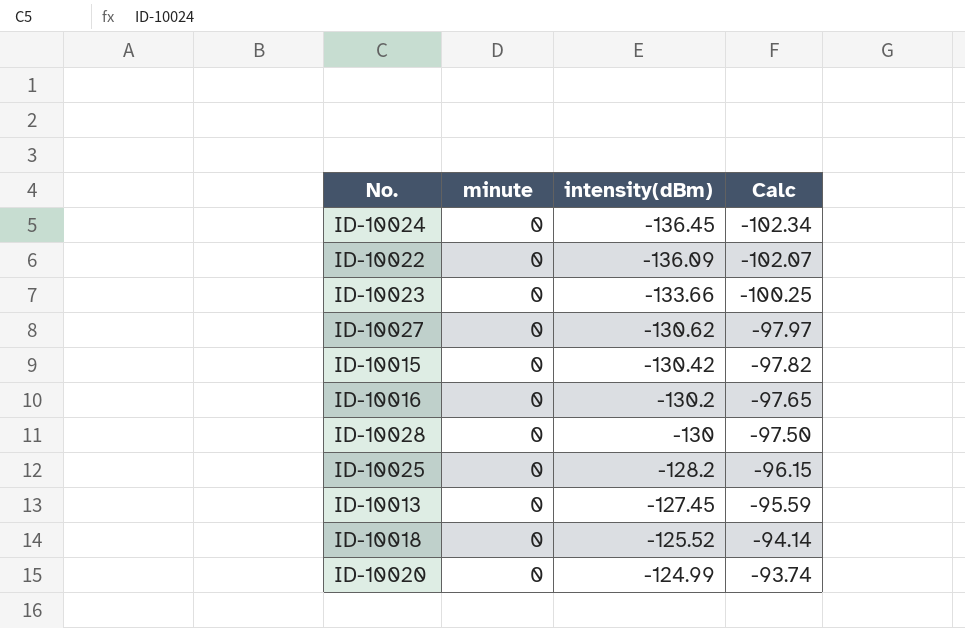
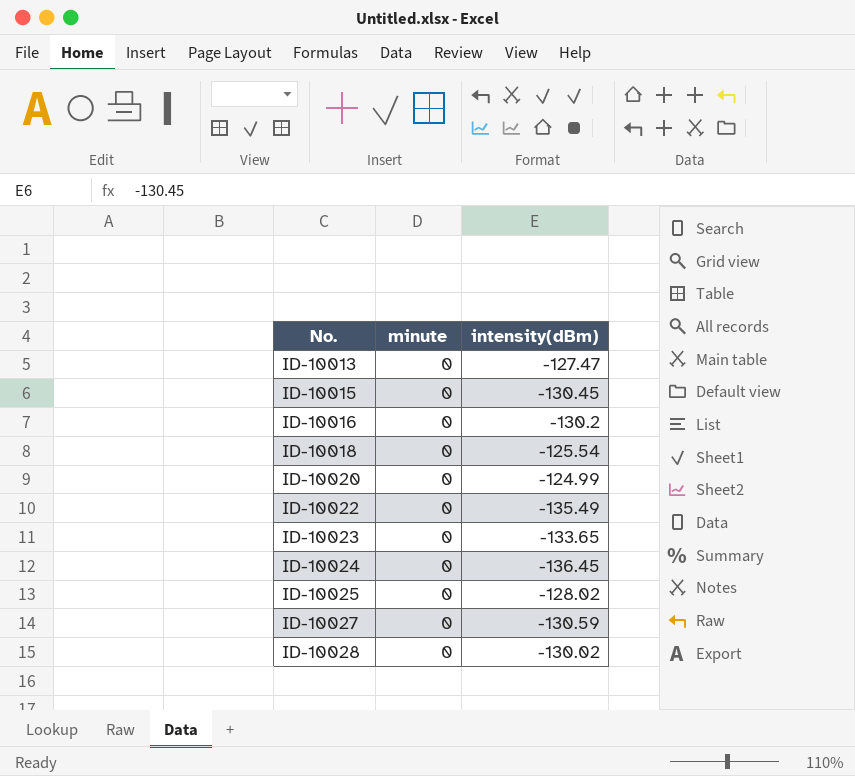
row order: intensity(dBm) ascending -> No. ascending
column Calc | formula: [intensity(dBm)] * 0.75 -> none
ID-10013 | intensity(dBm): -127.45 -> -127.47
ID-10015 | intensity(dBm): -130.42 -> -130.45
ID-10018 | intensity(dBm): -125.52 -> -125.54
ID-10022 | intensity(dBm): -136.09 -> -135.49
ID-10023 | intensity(dBm): -133.66 -> -133.65
ID-10025 | intensity(dBm): -128.2 -> -128.02
ID-10027 | intensity(dBm): -130.62 -> -130.59
ID-10028 | intensity(dBm): -130 -> -130.02

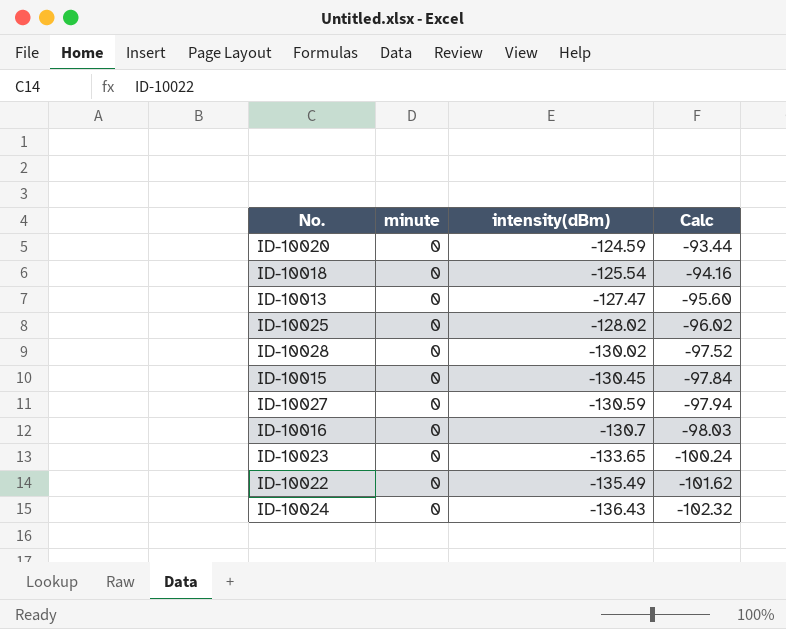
row order: No. ascending -> intensity(dBm) descending
column Calc | formula: none -> [intensity(dBm)] * 0.75
ID-10020 | intensity(dBm): -124.99 -> -124.59
ID-10016 | intensity(dBm): -130.2 -> -130.7
ID-10024 | intensity(dBm): -136.45 -> -136.43

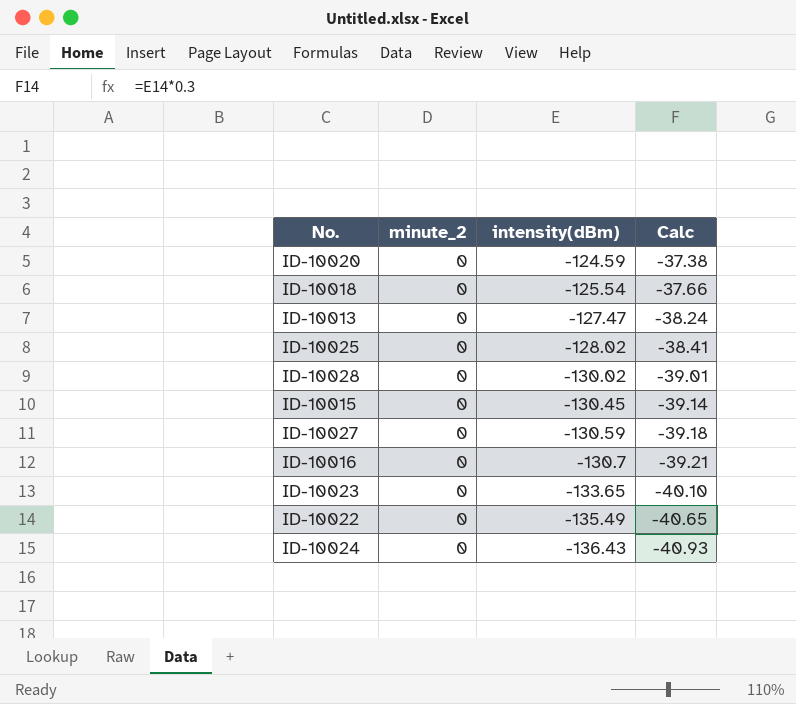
column name: minute -> minute_2
column Calc | formula: [intensity(dBm)] * 0.75 -> [intensity(dBm)] * 0.3

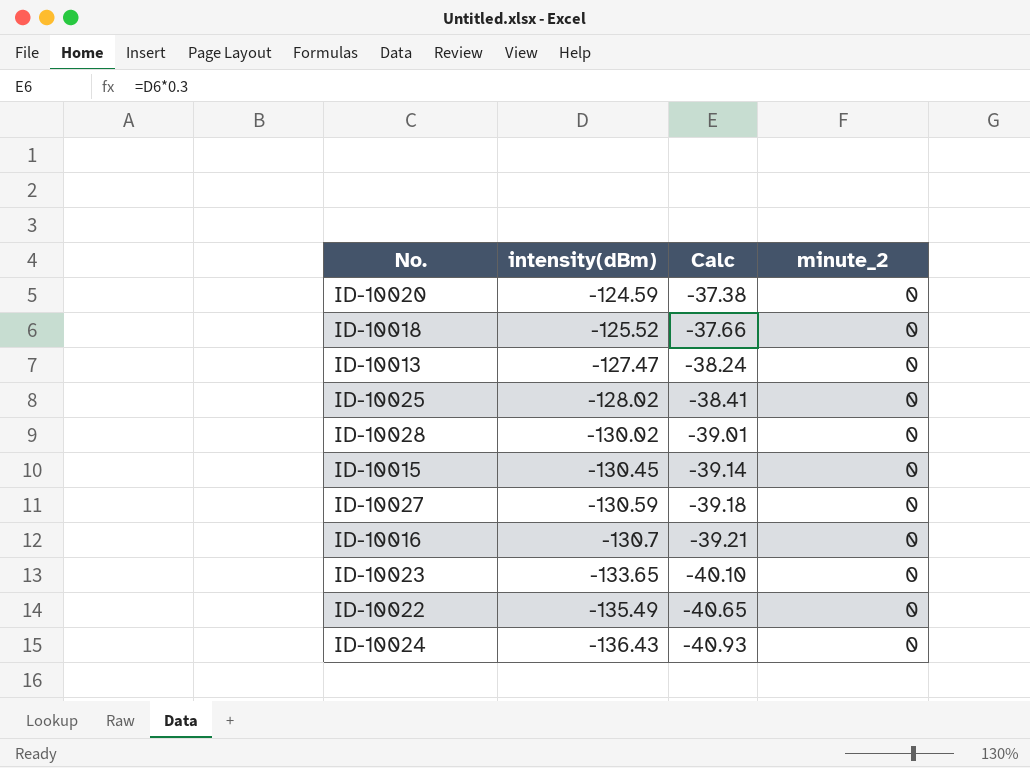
column minute_2 | position: 2 -> 4
ID-10018 | intensity(dBm): -125.54 -> -125.52

